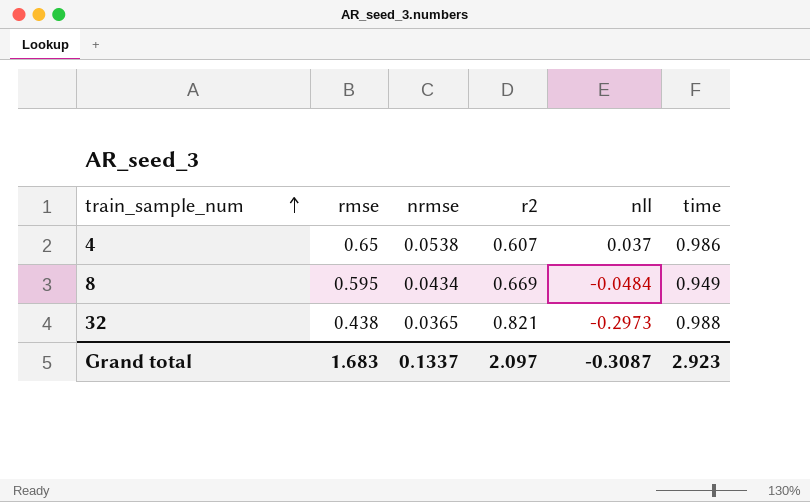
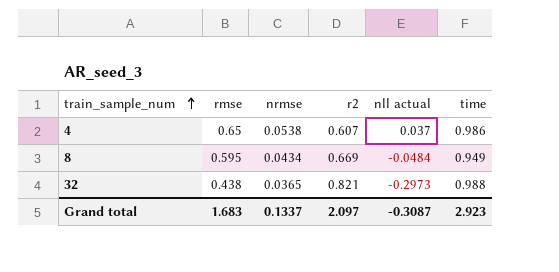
column name: nll -> nll actual

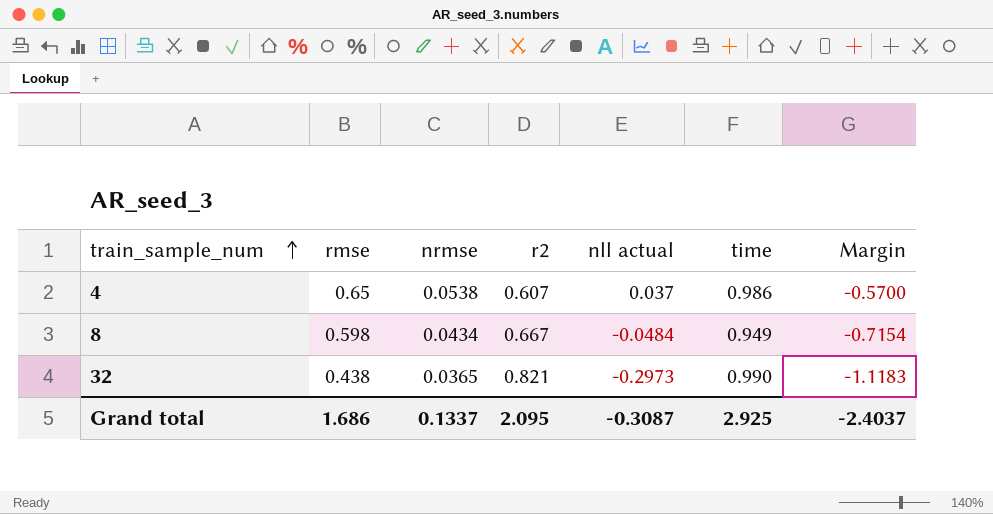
column Margin | formula: none -> [nll actual] - [r2]
8 | rmse: 0.595 -> 0.598
8 | r2: 0.669 -> 0.667
32 | time: 0.988 -> 0.990
Grand total | rmse: 1.683 -> 1.686
Grand total | r2: 2.097 -> 2.095
Grand total | time: 2.923 -> 2.925

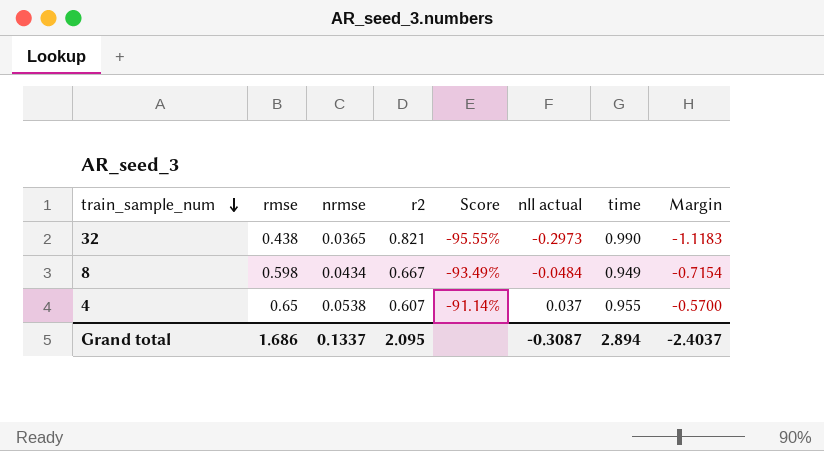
row order: train_sample_num ascending -> train_sample_num descending
column Score | formula: none -> ([nrmse] - [r2]) / [r2]
4 | time: 0.986 -> 0.955
Grand total | time: 2.925 -> 2.894

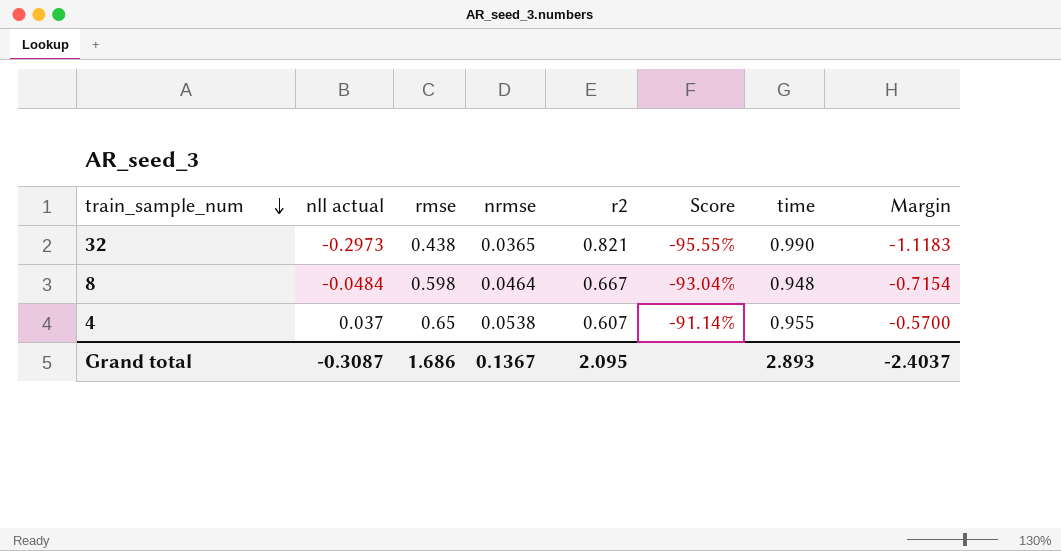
column nll actual | position: 6 -> 2
8 | nrmse: 0.0434 -> 0.0464
8 | Score: -93.49% -> -93.04%
8 | time: 0.949 -> 0.948
Grand total | nrmse: 0.1337 -> 0.1367
Grand total | time: 2.894 -> 2.893

